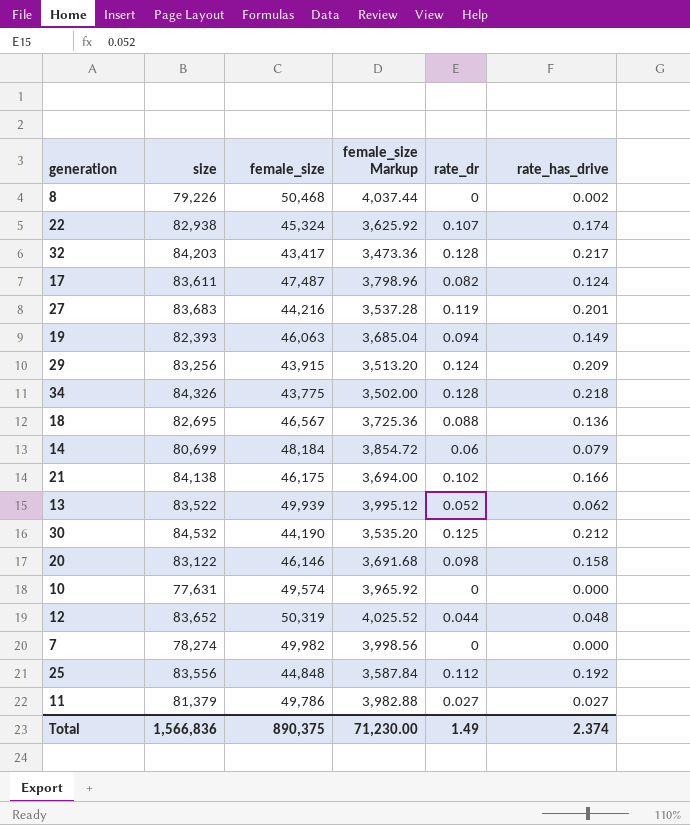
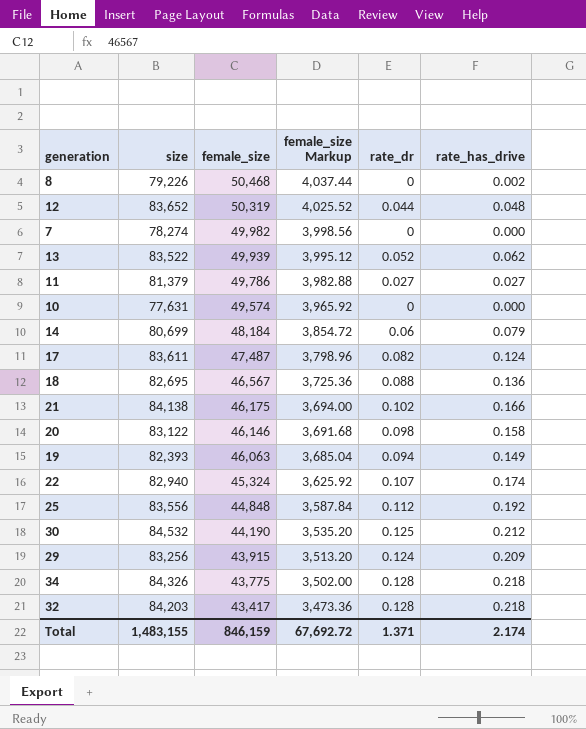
row order: none -> female_size descending
row 27: 83,683 | 44,216 | 3,537.28 | 0.119 | 0.201 -> none
22 | size: 82,938 -> 82,940
32 | rate_has_drive: 0.217 -> 0.218
Total | size: 1,566,836 -> 1,483,155
Total | female_size: 890,375 -> 846,159
Total | female_size Markup: 71,230.00 -> 67,692.72
Total | rate_dr: 1.49 -> 1.371
Total | rate_has_drive: 2.374 -> 2.174

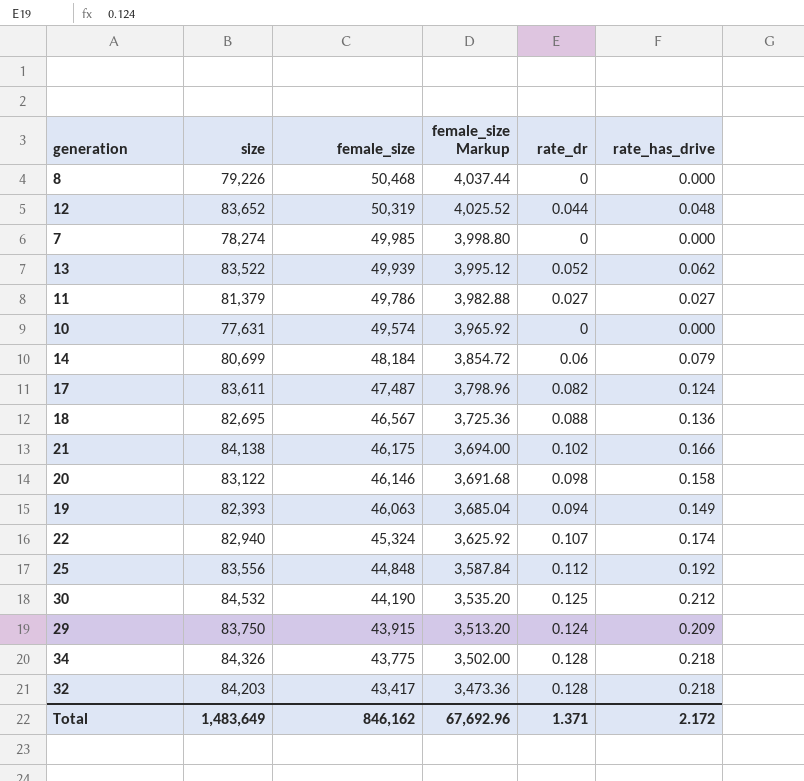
8 | rate_has_drive: 0.002 -> 0.000
7 | female_size: 49,982 -> 49,985
7 | female_size Markup: 3,998.56 -> 3,998.80
29 | size: 83,256 -> 83,750
Total | size: 1,483,155 -> 1,483,649
Total | female_size: 846,159 -> 846,162
Total | female_size Markup: 67,692.72 -> 67,692.96
Total | rate_has_drive: 2.174 -> 2.172

